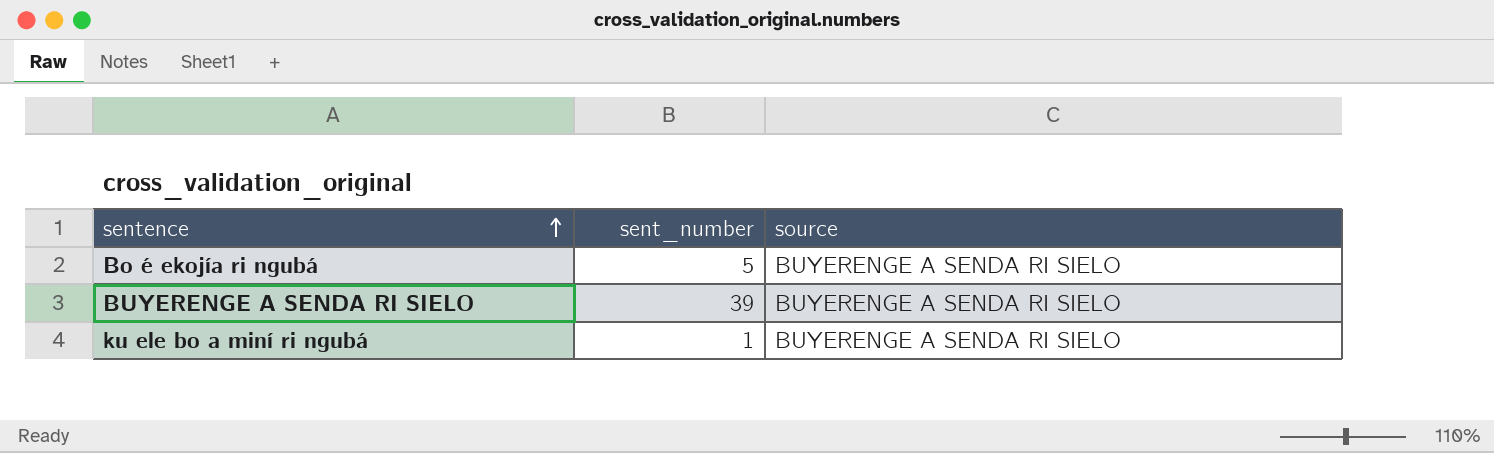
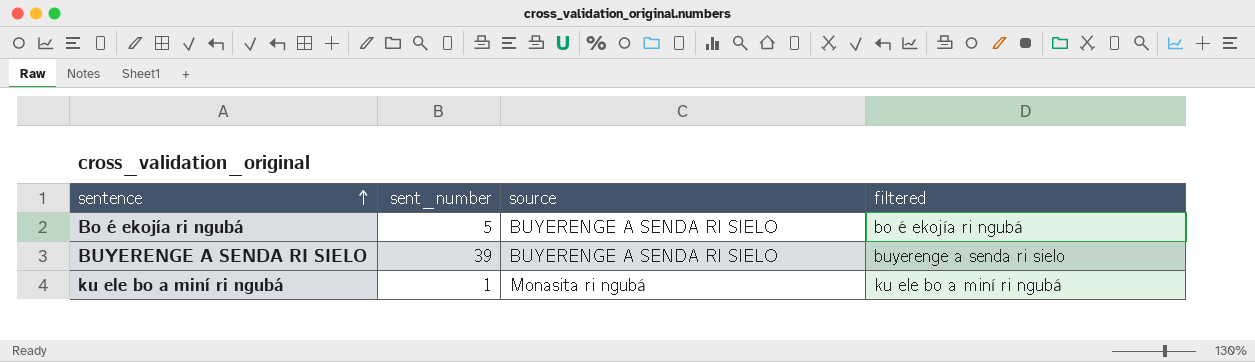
column filtered | position: none -> 4
ku ele bo a miní ri ngubá | source: BUYERENGE A SENDA RI SIELO -> Monasita ri ngubá

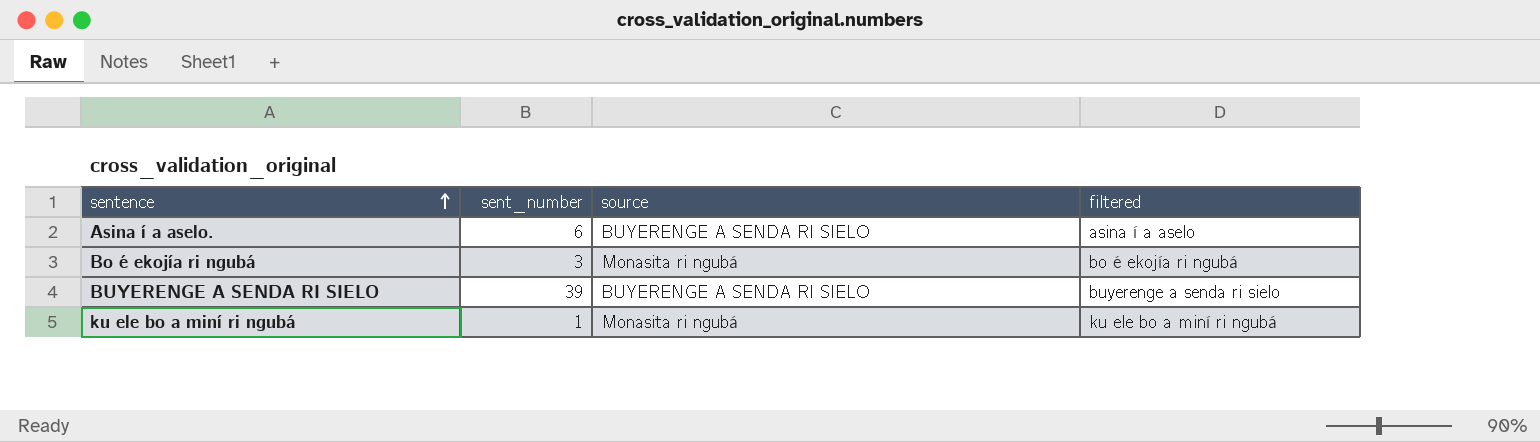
row Asina í a aselo.: none -> 6 | BUYERENGE A SENDA RI SIELO | asina í a aselo
Bo é ekojía ri ngubá | sent_number: 5 -> 3
Bo é ekojía ri ngubá | source: BUYERENGE A SENDA RI SIELO -> Monasita ri ngubá

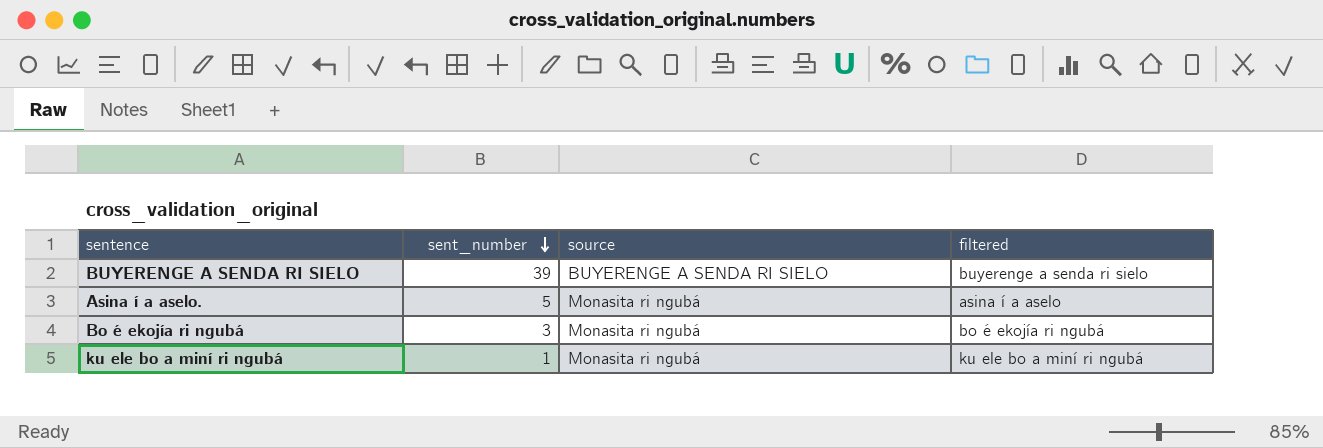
row order: sentence ascending -> sent_number descending
Asina í a aselo. | sent_number: 6 -> 5
Asina í a aselo. | source: BUYERENGE A SENDA RI SIELO -> Monasita ri ngubá

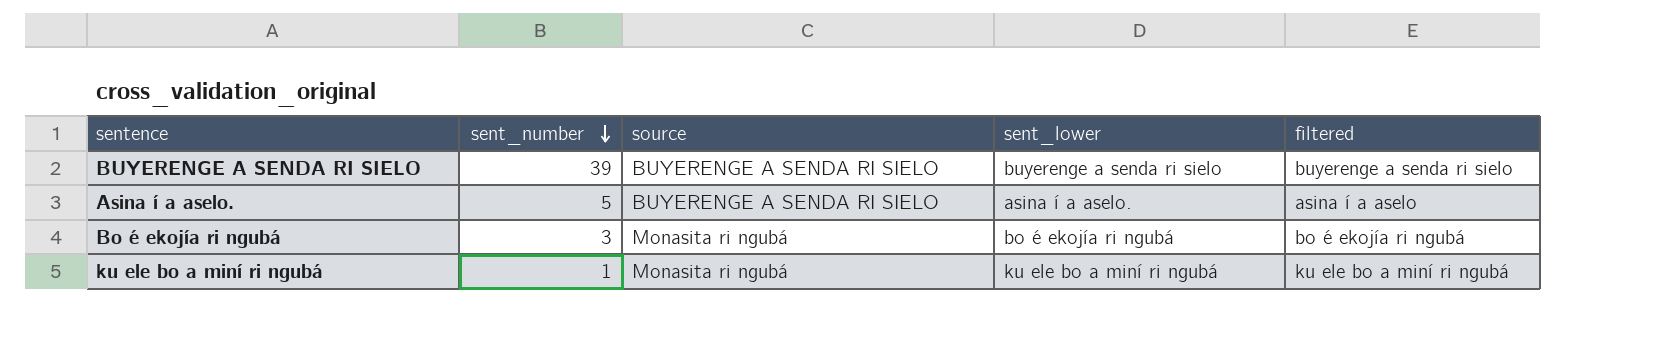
column sent_lower | position: none -> 4
Asina í a aselo. | source: Monasita ri ngubá -> BUYERENGE A SENDA RI SIELO

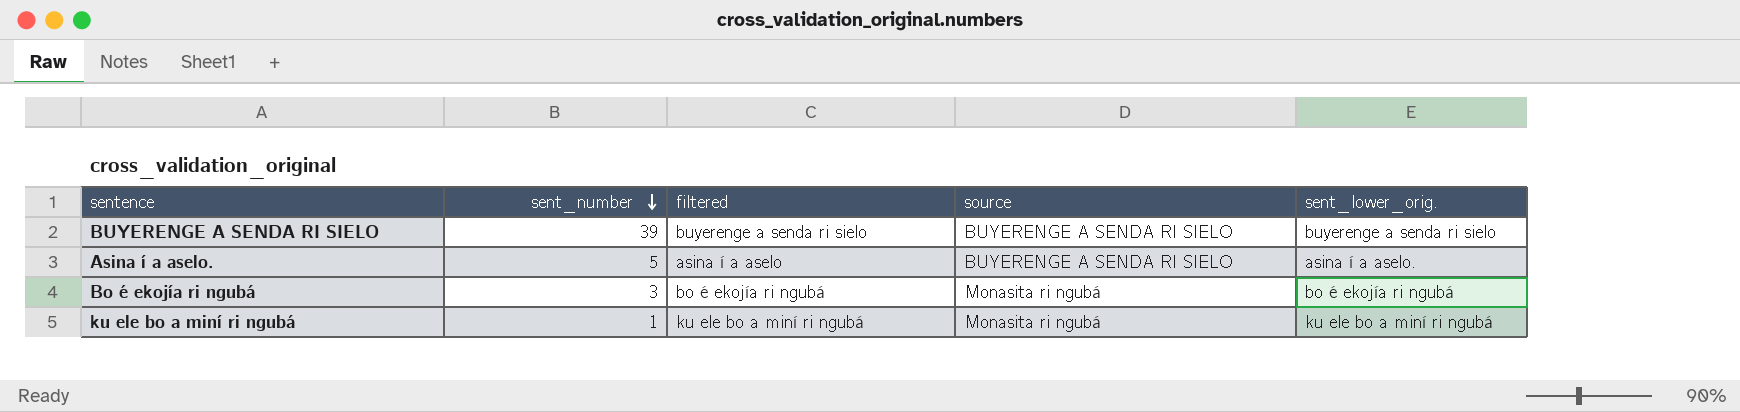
column filtered | position: 5 -> 3
column name: sent_lower -> sent_lower_orig.

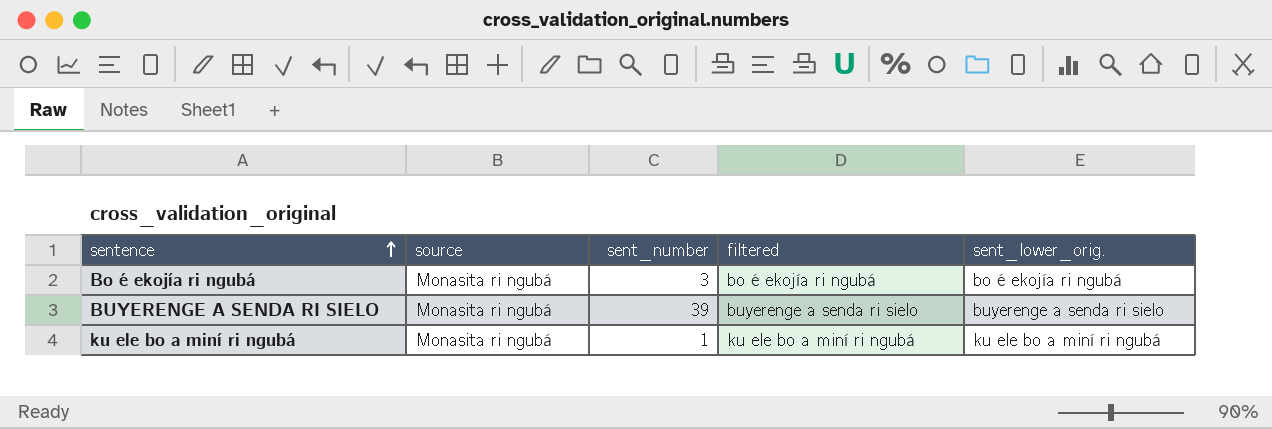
row order: sent_number descending -> sentence ascending
column source | position: 4 -> 2
row Asina í a aselo.: 5 | asina í a aselo | BUYERENGE A SENDA RI SIELO | asina í a aselo. -> none
BUYERENGE A SENDA RI SIELO | source: BUYERENGE A SENDA RI SIELO -> Monasita ri ngubá

